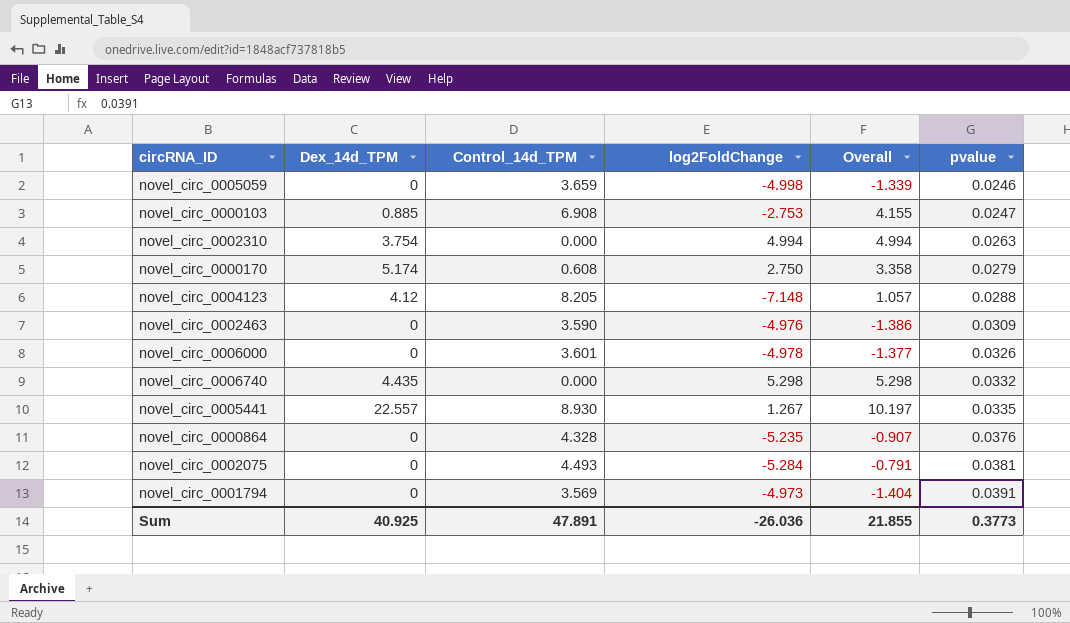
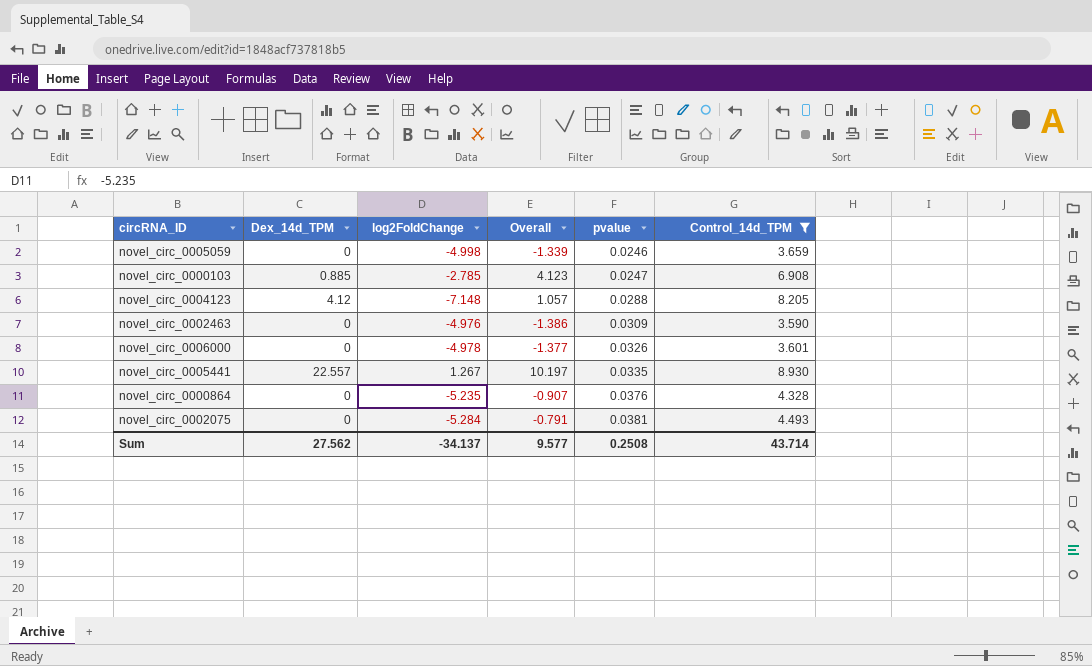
filter: none -> Control_14d_TPM >= 3.590
column Control_14d_TPM | position: 3 -> 6
novel_circ_0000103 | log2FoldChange: -2.753 -> -2.785
novel_circ_0000103 | Overall: 4.155 -> 4.123
Sum | Dex_14d_TPM: 40.925 -> 27.562
Sum | log2FoldChange: -26.036 -> -34.137
Sum | Overall: 21.855 -> 9.577
Sum | pvalue: 0.3773 -> 0.2508
Sum | Control_14d_TPM: 47.891 -> 43.714

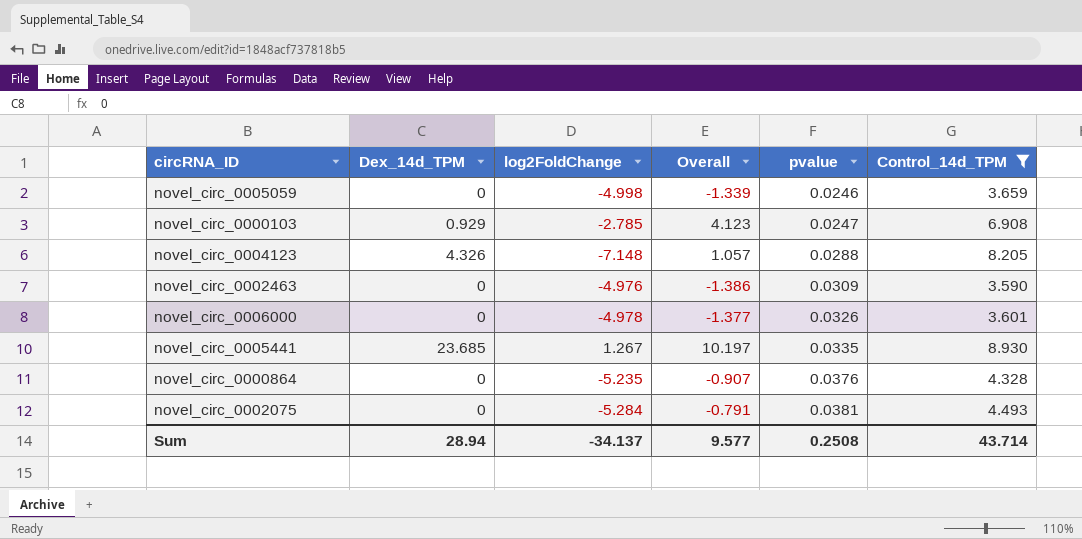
novel_circ_0000103 | Dex_14d_TPM: 0.885 -> 0.929
novel_circ_0004123 | Dex_14d_TPM: 4.12 -> 4.326
novel_circ_0005441 | Dex_14d_TPM: 22.557 -> 23.685
Sum | Dex_14d_TPM: 27.562 -> 28.94

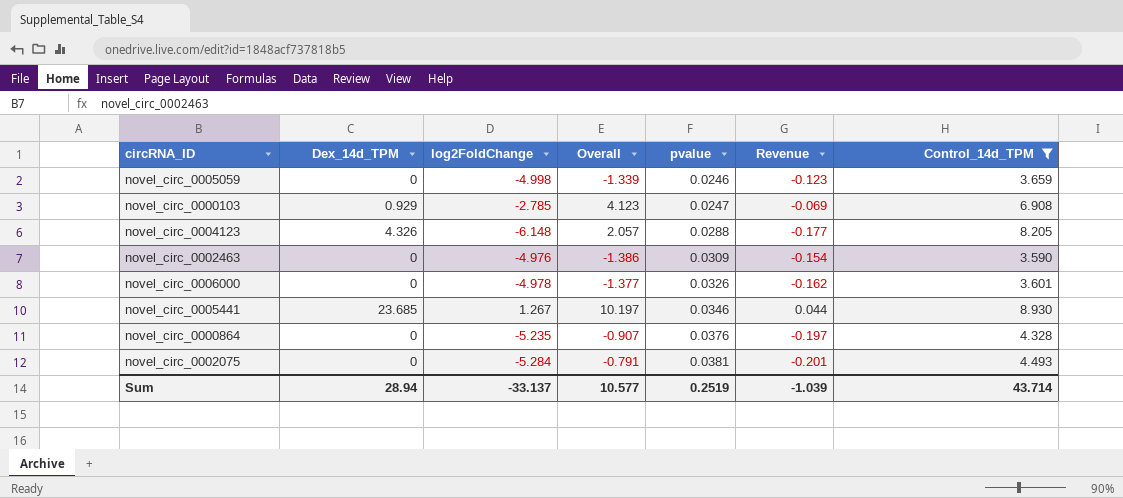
column Revenue | formula: none -> [log2FoldChange] * [pvalue]
novel_circ_0004123 | log2FoldChange: -7.148 -> -6.148
novel_circ_0004123 | Overall: 1.057 -> 2.057
novel_circ_0005441 | pvalue: 0.0335 -> 0.0346
Sum | log2FoldChange: -34.137 -> -33.137
Sum | Overall: 9.577 -> 10.577
Sum | pvalue: 0.2508 -> 0.2519

